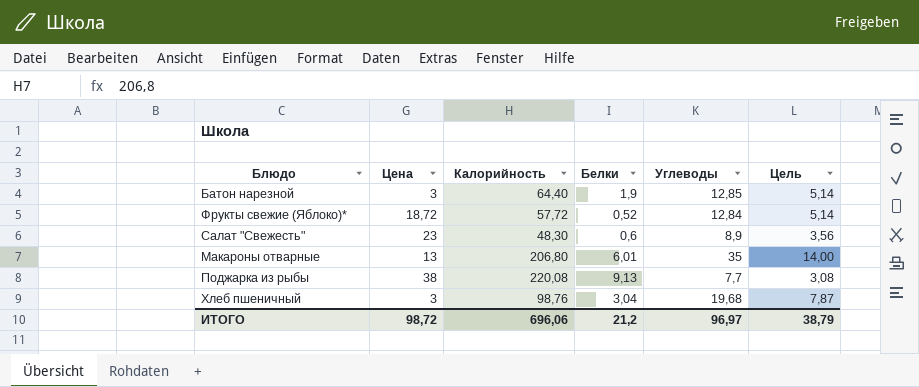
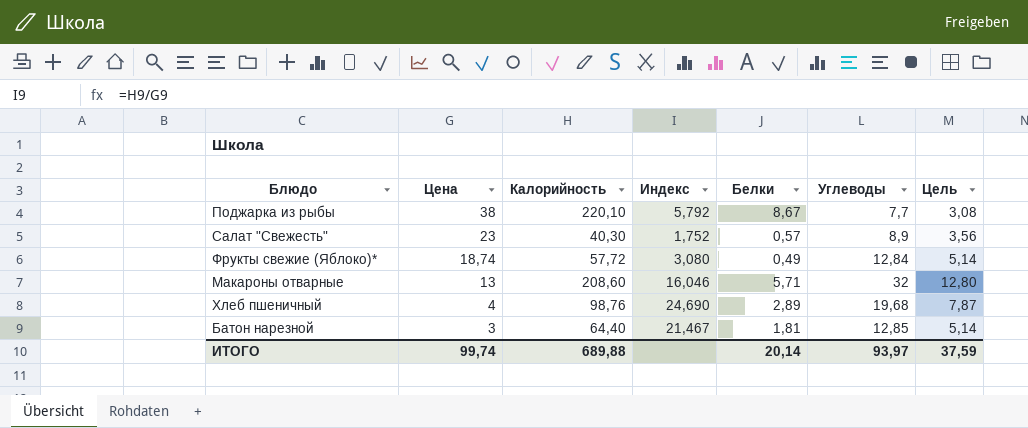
row order: none -> Цена descending
column Индекс | formula: none -> [Калорийность] / [Цена]
Поджарка из рыбы | Калорийность: 220,08 -> 220,10
Поджарка из рыбы | Белки: 9,13 -> 8,67
Салат "Свежесть" | Калорийность: 48,30 -> 40,30
Салат "Свежесть" | Белки: 0,6 -> 0,57
Фрукты свежие (Яблоко)* | Цена: 18,72 -> 18,74
Фрукты свежие (Яблоко)* | Белки: 0,52 -> 0,49
Макароны отварные | Калорийность: 206,80 -> 208,60
Макароны отварные | Белки: 6,01 -> 5,71
Макароны отварные | Углеводы: 35 -> 32
Макароны отварные | Цель: 14,00 -> 12,80
Хлеб пшеничный | Цена: 3 -> 4
Хлеб пшеничный | Белки: 3,04 -> 2,89
Батон нарезной | Белки: 1,9 -> 1,81
ИТОГО | Цена: 98,72 -> 99,74
ИТОГО | Калорийность: 696,06 -> 689,88
ИТОГО | Белки: 21,2 -> 20,14
ИТОГО | Углеводы: 96,97 -> 93,97
ИТОГО | Цель: 38,79 -> 37,59

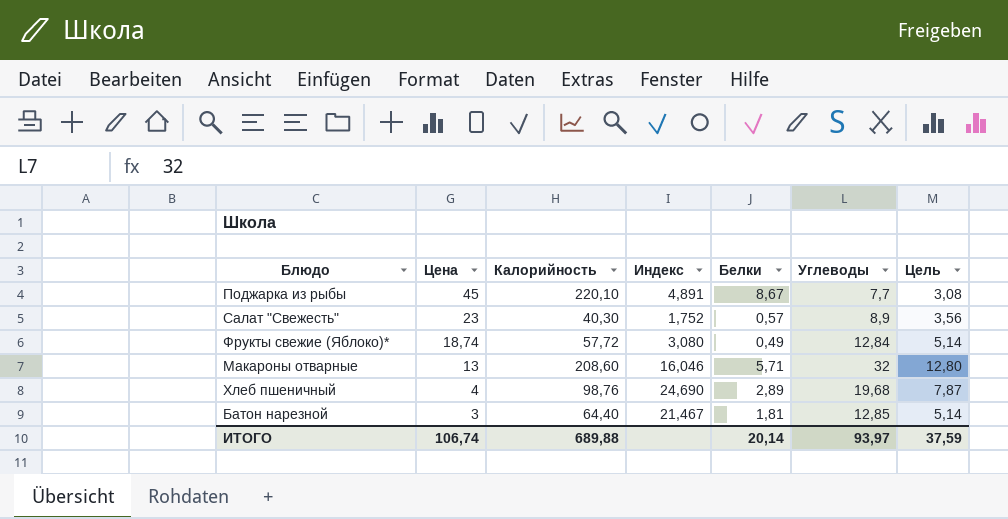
Поджарка из рыбы | Цена: 38 -> 45
Поджарка из рыбы | Индекс: 5,792 -> 4,891
ИТОГО | Цена: 99,74 -> 106,74

